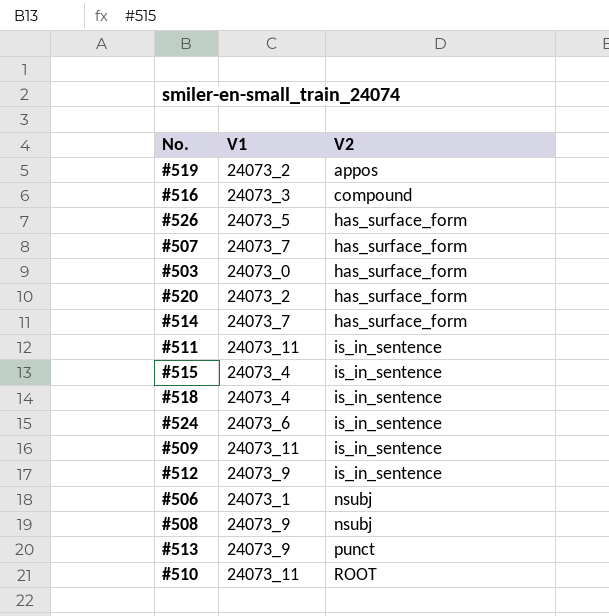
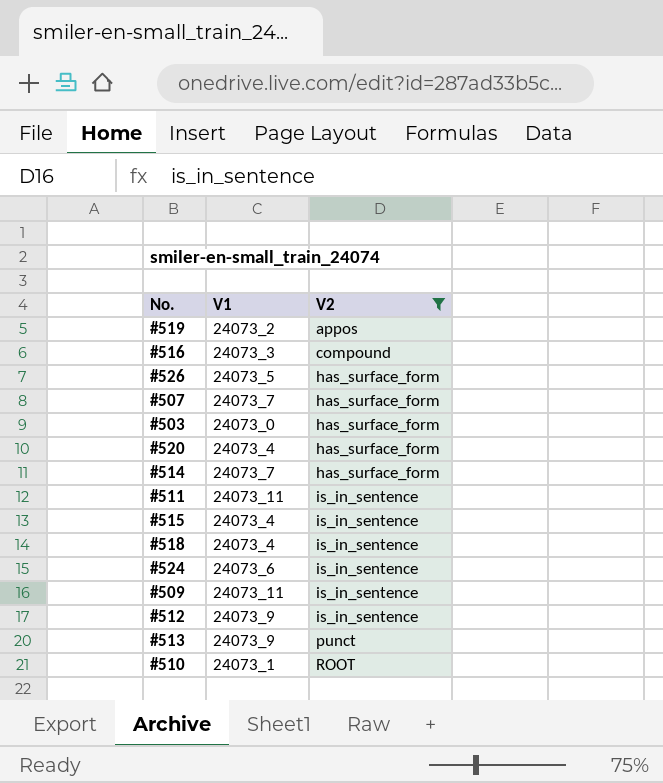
filter: none -> V2 != nsubj
#520 | V1: 24073_2 -> 24073_4
#510 | V1: 24073_11 -> 24073_1

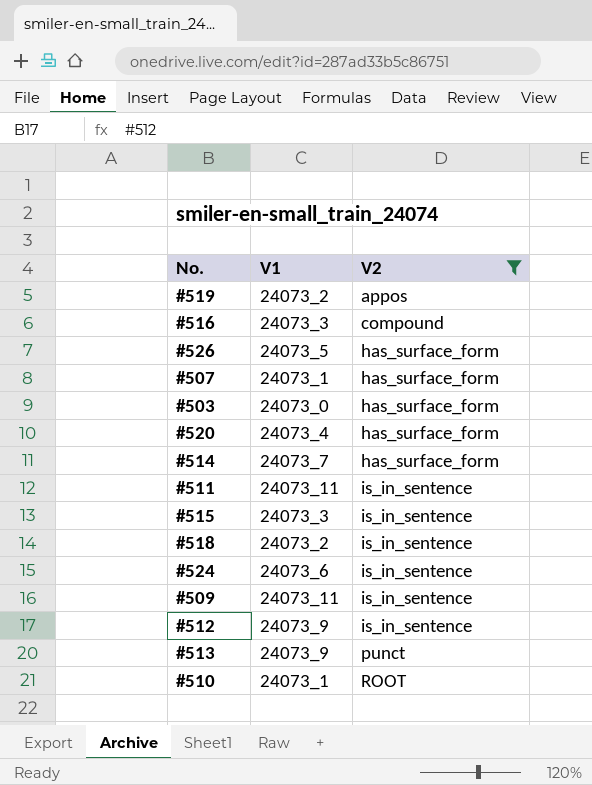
#507 | V1: 24073_7 -> 24073_1
#515 | V1: 24073_4 -> 24073_3
#518 | V1: 24073_4 -> 24073_2

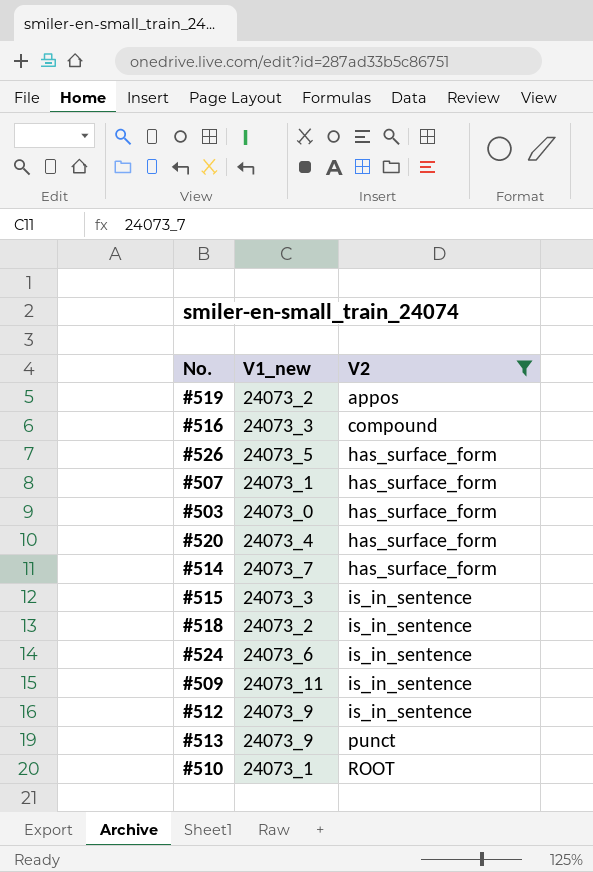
column name: V1 -> V1_new
row #511: 24073_11 | is_in_sentence -> none

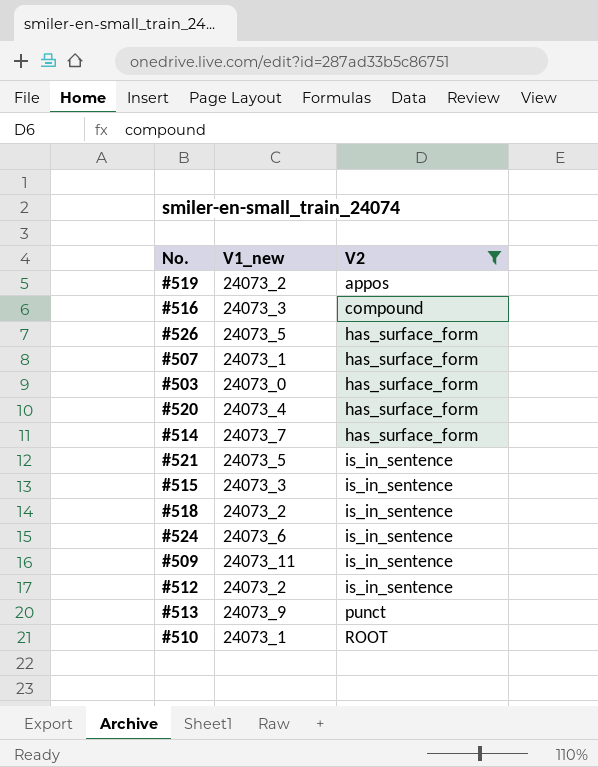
row #521: none -> 24073_5 | is_in_sentence
#512 | V1_new: 24073_9 -> 24073_2

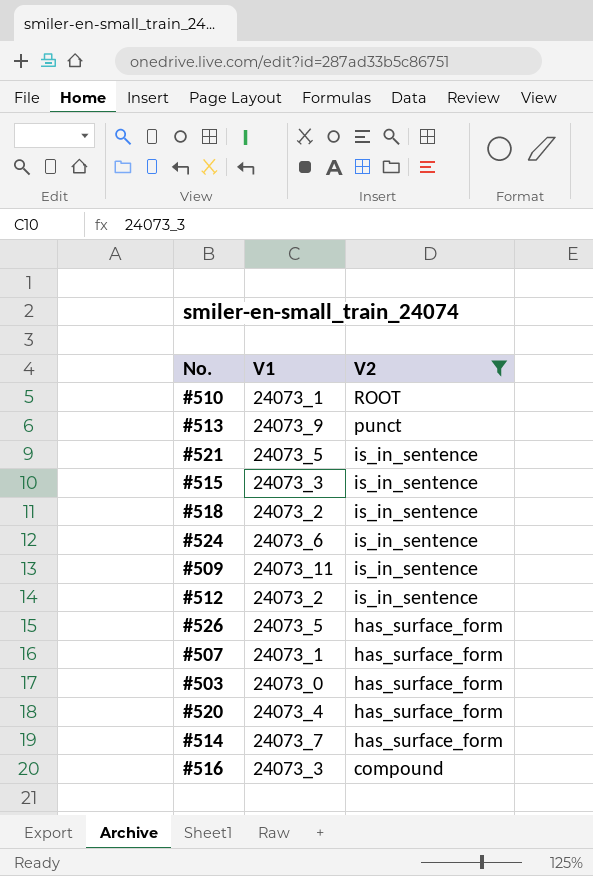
row order: V2 ascending -> V2 descending
column name: V1_new -> V1
row #519: 24073_2 | appos -> none

